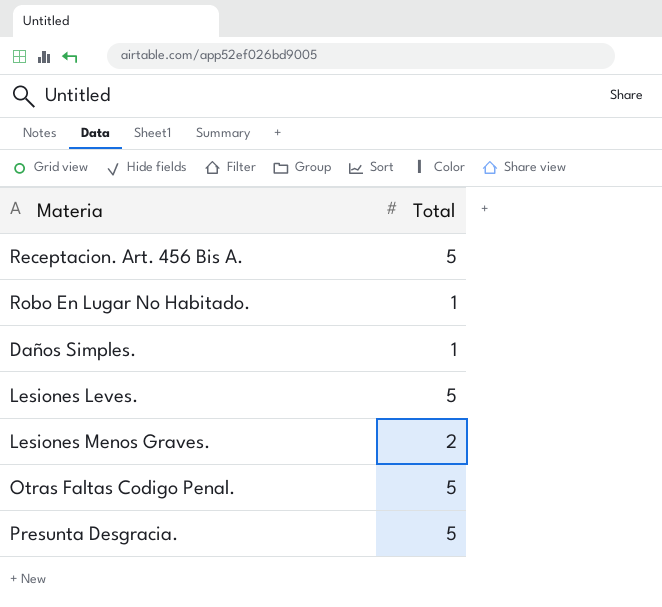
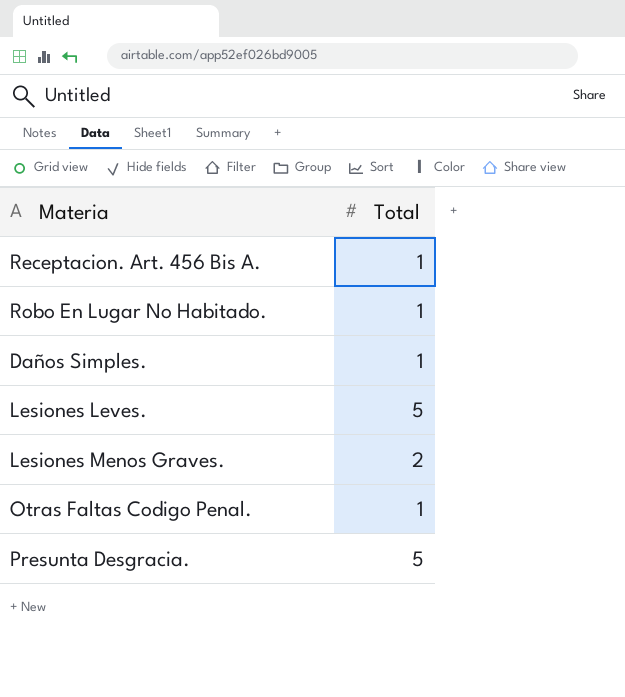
Receptacion. Art. 456 Bis A. | Total: 5 -> 1
Otras Faltas Codigo Penal. | Total: 5 -> 1

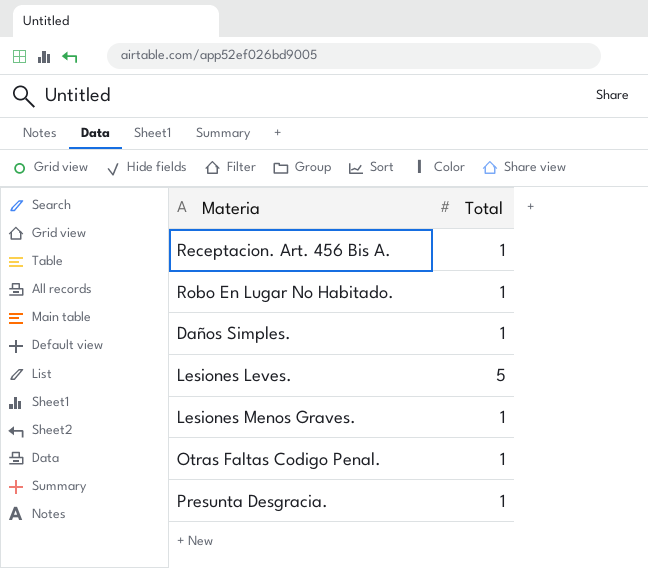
Lesiones Menos Graves. | Total: 2 -> 1
Presunta Desgracia. | Total: 5 -> 1

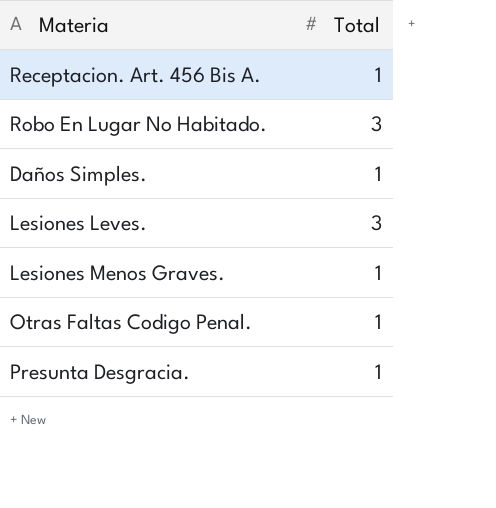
Robo En Lugar No Habitado. | Total: 1 -> 3
Lesiones Leves. | Total: 5 -> 3

